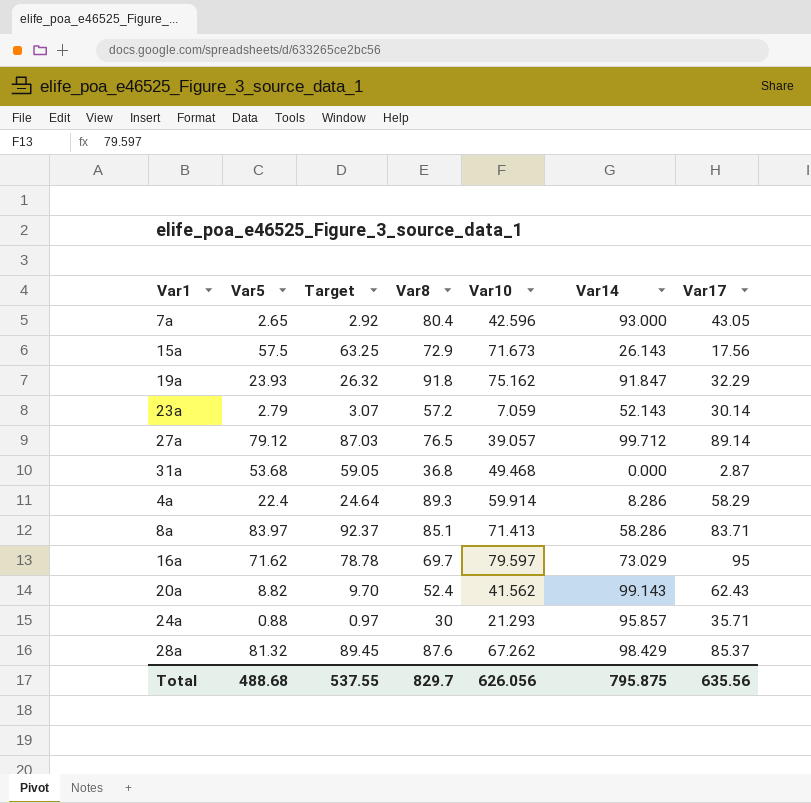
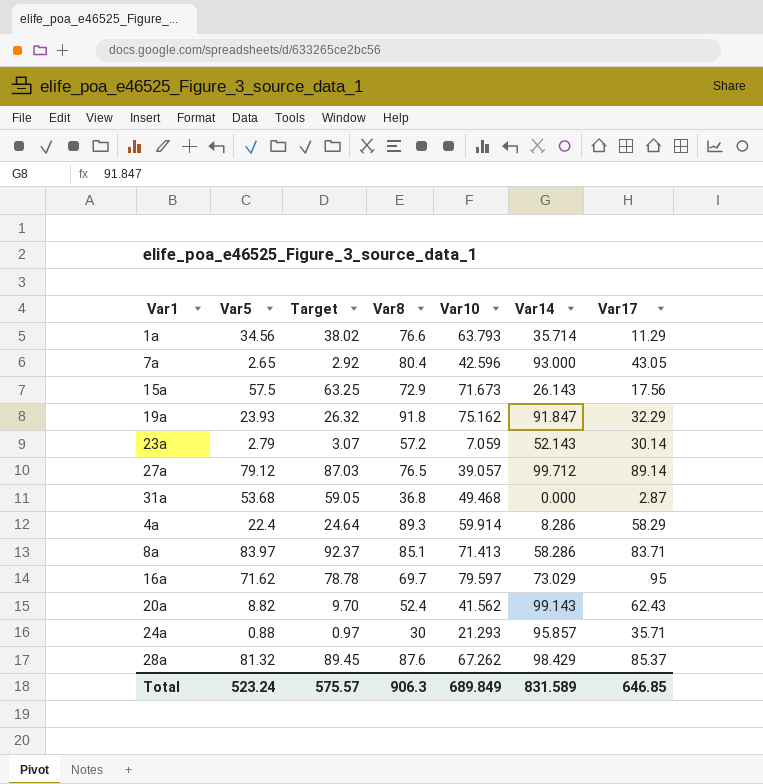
row 1a: none -> 34.56 | 38.02 | 76.6 | 63.793 | 35.714 | 11.29
Total | Var5: 488.68 -> 523.24
Total | Target: 537.55 -> 575.57
Total | Var8: 829.7 -> 906.3
Total | Var10: 626.056 -> 689.849
Total | Var14: 795.875 -> 831.589
Total | Var17: 635.56 -> 646.85

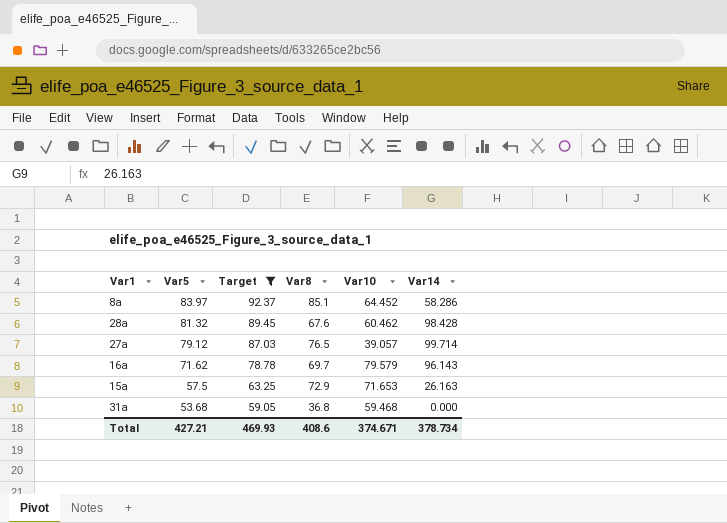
filter: none -> Target >= 59.05
row order: none -> Var5 descending
column Var17 | position: 7 -> none
8a | Var10: 71.413 -> 64.452
28a | Var8: 87.6 -> 67.6
28a | Var10: 67.262 -> 60.462
28a | Var14: 98.429 -> 98.428
27a | Var14: 99.712 -> 99.714
16a | Var10: 79.597 -> 79.579
16a | Var14: 73.029 -> 96.143
15a | Var10: 71.673 -> 71.653
15a | Var14: 26.143 -> 26.163
31a | Var10: 49.468 -> 59.468
Total | Var5: 523.24 -> 427.21
Total | Target: 575.57 -> 469.93
Total | Var8: 906.3 -> 408.6
Total | Var10: 689.849 -> 374.671
Total | Var14: 831.589 -> 378.734

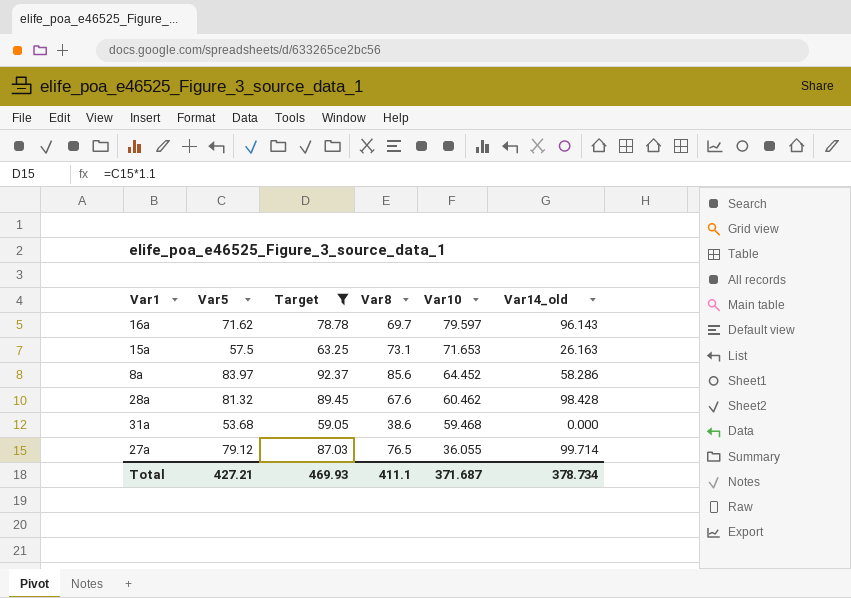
row order: Var5 descending -> Var10 descending
column name: Var14 -> Var14_old
16a | Var10: 79.579 -> 79.597
15a | Var8: 72.9 -> 73.1
8a | Var8: 85.1 -> 85.6
31a | Var8: 36.8 -> 38.6
27a | Var10: 39.057 -> 36.055
Total | Var8: 408.6 -> 411.1
Total | Var10: 374.671 -> 371.687

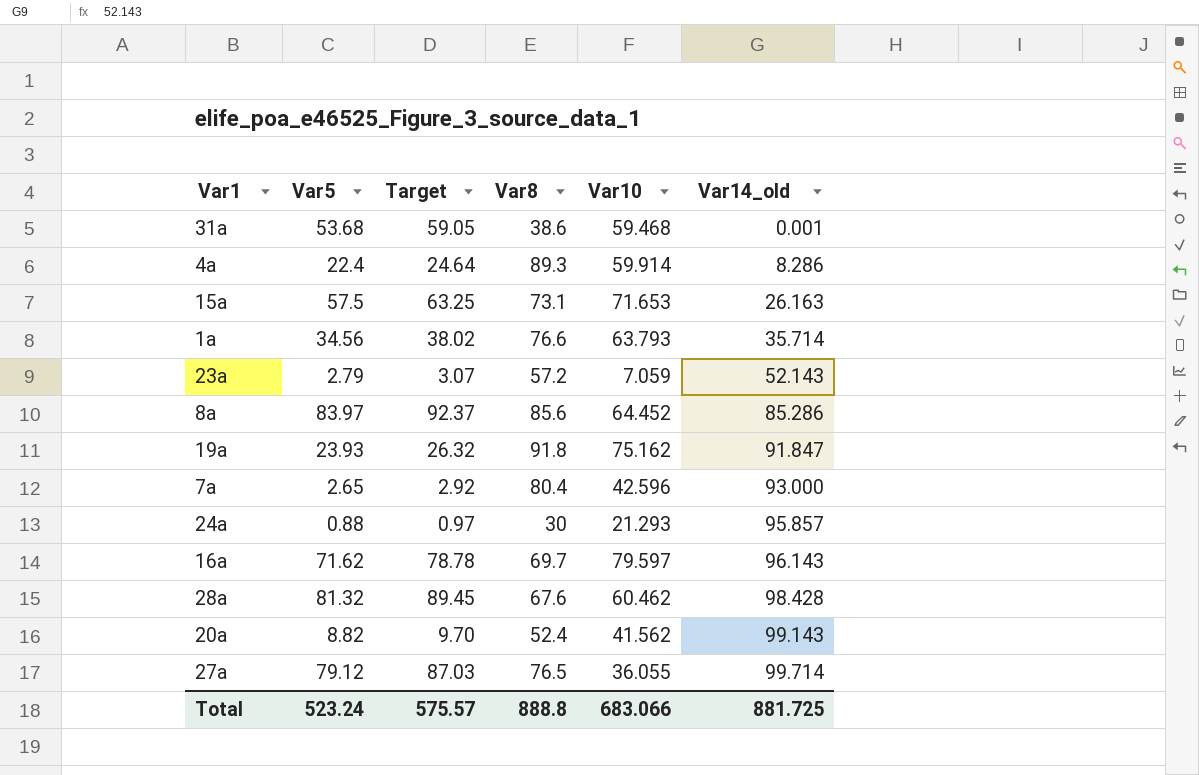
filter: Target >= 59.05 -> none
row order: Var10 descending -> Var14_old ascending
31a | Var14_old: 0.000 -> 0.001
8a | Var14_old: 58.286 -> 85.286
Total | Var5: 427.21 -> 523.24
Total | Target: 469.93 -> 575.57
Total | Var8: 411.1 -> 888.8
Total | Var10: 371.687 -> 683.066
Total | Var14_old: 378.734 -> 881.725

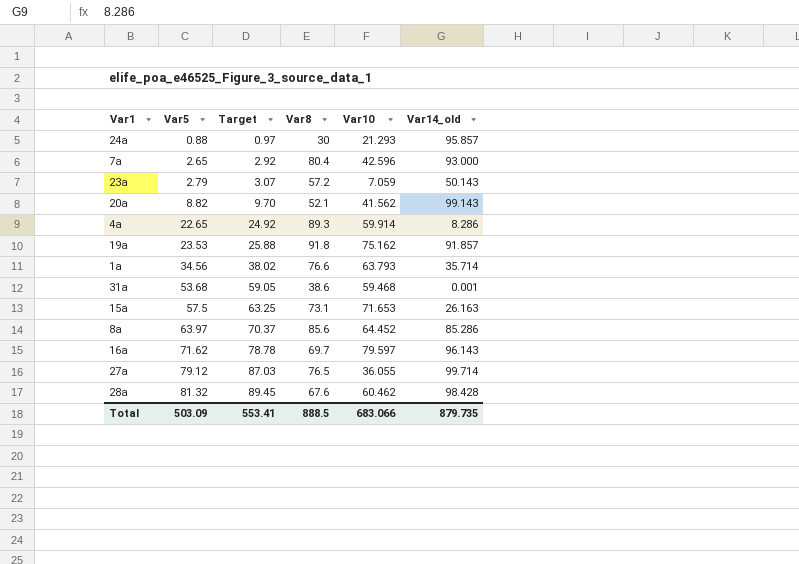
row order: Var14_old ascending -> Var5 ascending
23a | Var14_old: 52.143 -> 50.143
20a | Var8: 52.4 -> 52.1
4a | Var5: 22.4 -> 22.65
4a | Target: 24.64 -> 24.92
19a | Var5: 23.93 -> 23.53
19a | Target: 26.32 -> 25.88
19a | Var14_old: 91.847 -> 91.857
8a | Var5: 83.97 -> 63.97
8a | Target: 92.37 -> 70.37
Total | Var5: 523.24 -> 503.09
Total | Target: 575.57 -> 553.41
Total | Var8: 888.8 -> 888.5
Total | Var14_old: 881.725 -> 879.735

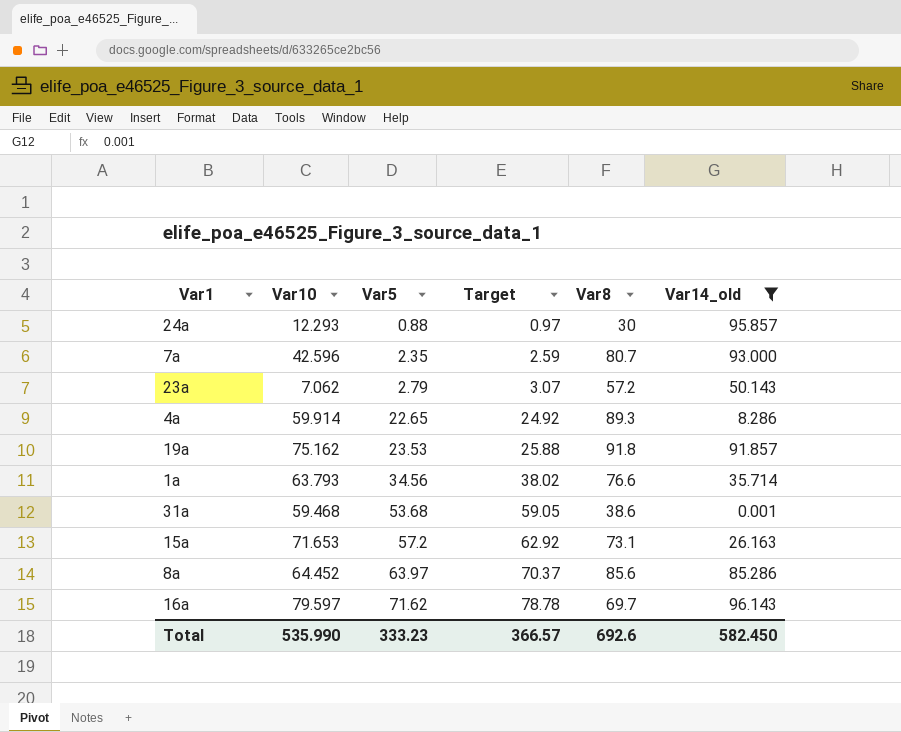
filter: none -> Var14_old <= 96.143
column Var10 | position: 5 -> 2
24a | Var10: 21.293 -> 12.293
7a | Var5: 2.65 -> 2.35
7a | Target: 2.92 -> 2.59
7a | Var8: 80.4 -> 80.7
23a | Var10: 7.059 -> 7.062
15a | Var5: 57.5 -> 57.2
15a | Target: 63.25 -> 62.92
Total | Var10: 683.066 -> 535.990
Total | Var5: 503.09 -> 333.23
Total | Target: 553.41 -> 366.57
Total | Var8: 888.5 -> 692.6
Total | Var14_old: 879.735 -> 582.450

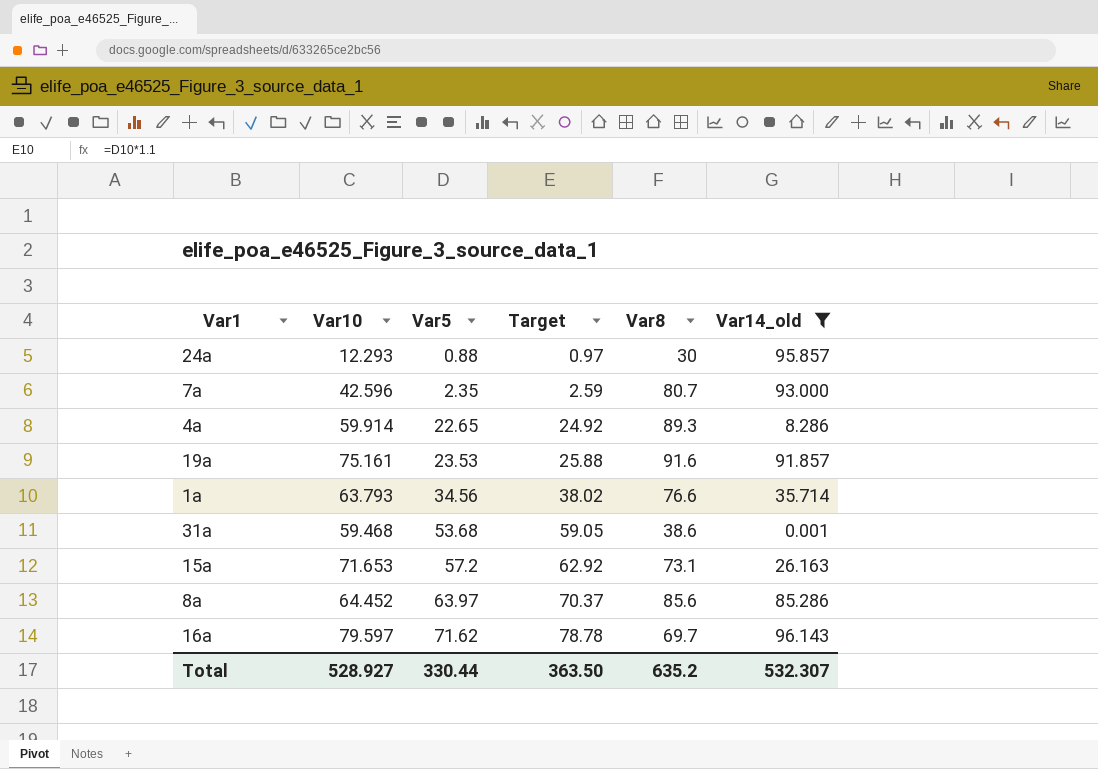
row 23a: 7.062 | 2.79 | 3.07 | 57.2 | 50.143 -> none
19a | Var10: 75.162 -> 75.161
19a | Var8: 91.8 -> 91.6
Total | Var10: 535.990 -> 528.927
Total | Var5: 333.23 -> 330.44
Total | Target: 366.57 -> 363.50
Total | Var8: 692.6 -> 635.2
Total | Var14_old: 582.450 -> 532.307

